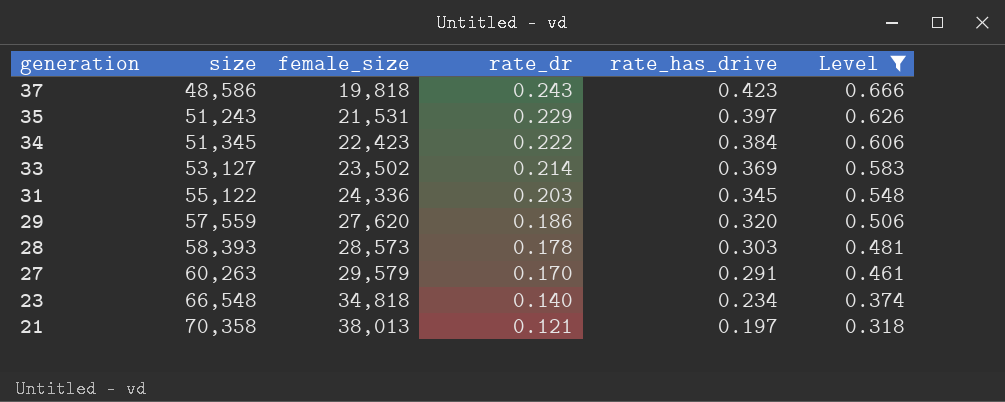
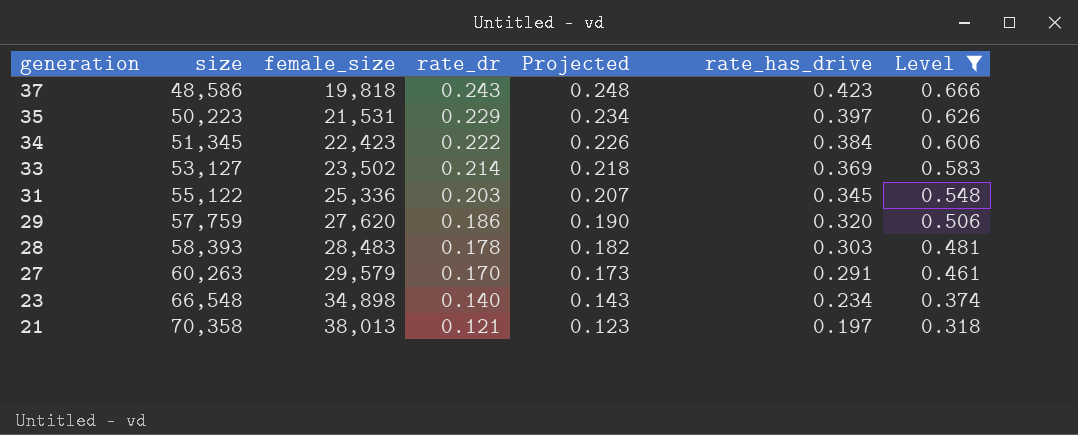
column Projected | formula: none -> [rate_dr] * 1.02
35 | size: 51,243 -> 50,223
31 | female_size: 24,336 -> 25,336
29 | size: 57,559 -> 57,759
28 | female_size: 28,573 -> 28,483
23 | female_size: 34,818 -> 34,898

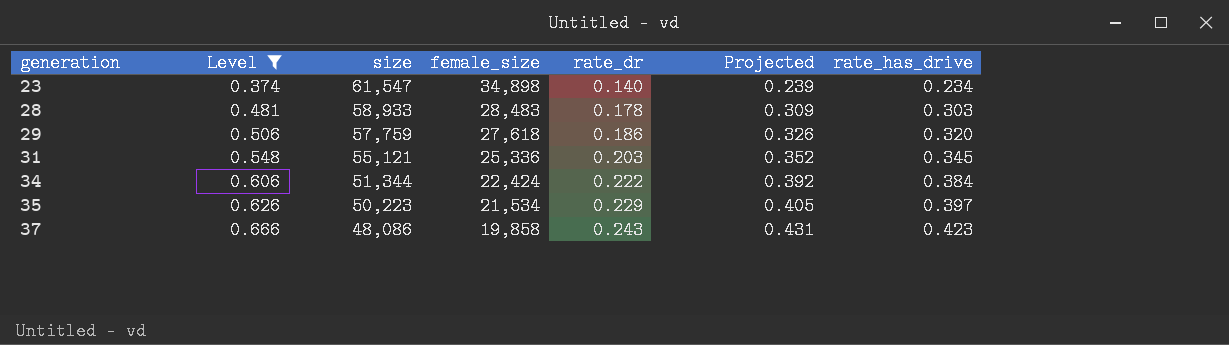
row order: generation descending -> generation ascending
column Level | position: 7 -> 2
column Projected | formula: [rate_dr] * 1.02 -> [rate_has_drive] * 1.02
row 33: 53,127 | 23,502 | 0.214 | 0.218 | 0.369 | 0.583 -> none
row 27: 60,263 | 29,579 | 0.170 | 0.173 | 0.291 | 0.461 -> none
row 21: 70,358 | 38,013 | 0.121 | 0.123 | 0.197 | 0.318 -> none
23 | size: 66,548 -> 61,547
28 | size: 58,393 -> 58,933
29 | female_size: 27,620 -> 27,618
31 | size: 55,122 -> 55,121
34 | size: 51,345 -> 51,344
34 | female_size: 22,423 -> 22,424
35 | female_size: 21,531 -> 21,534
37 | size: 48,586 -> 48,086
37 | female_size: 19,818 -> 19,858

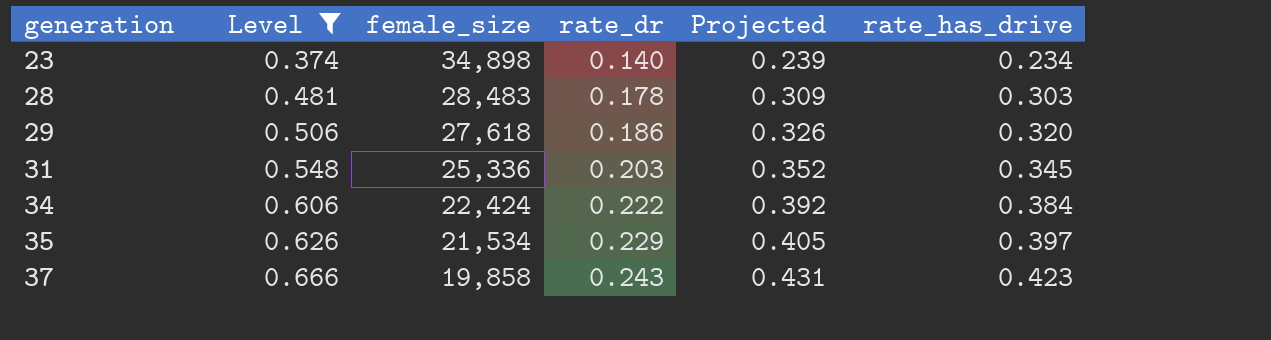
column size | position: 3 -> none

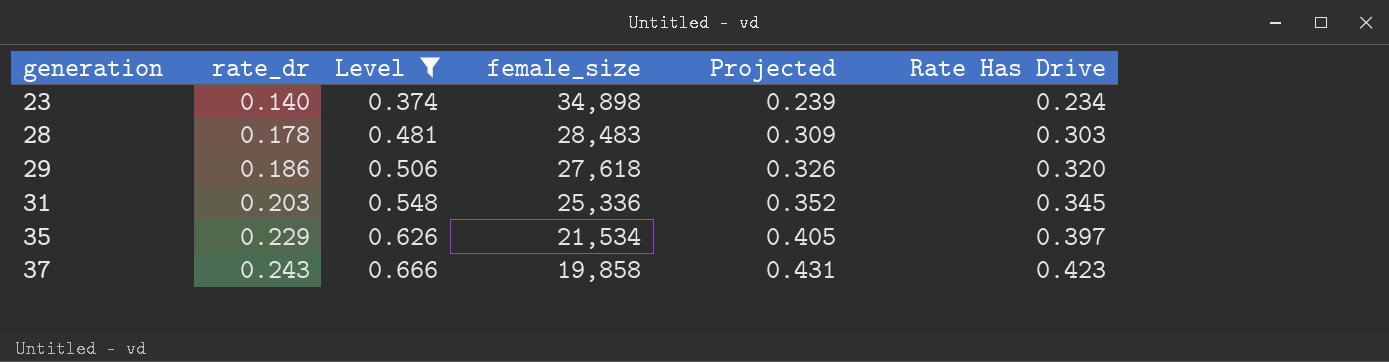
column rate_dr | position: 4 -> 2
column name: rate_has_drive -> Rate Has Drive
row 34: 0.606 | 22,424 | 0.222 | 0.392 | 0.384 -> none

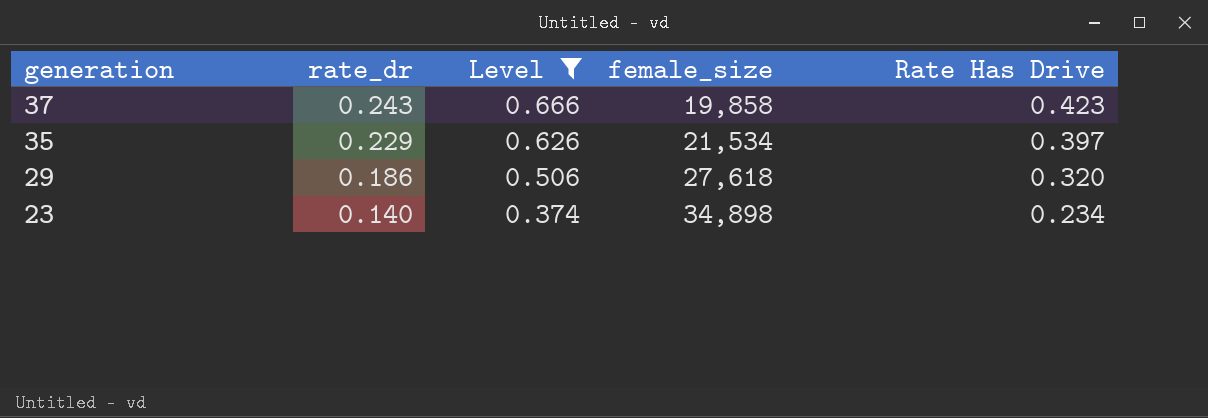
row order: generation ascending -> generation descending
column Projected | formula: [Rate Has Drive] * 1.02 -> none
row 28: 0.178 | 0.481 | 28,483 | 0.309 | 0.303 -> none
row 31: 0.203 | 0.548 | 25,336 | 0.352 | 0.345 -> none

